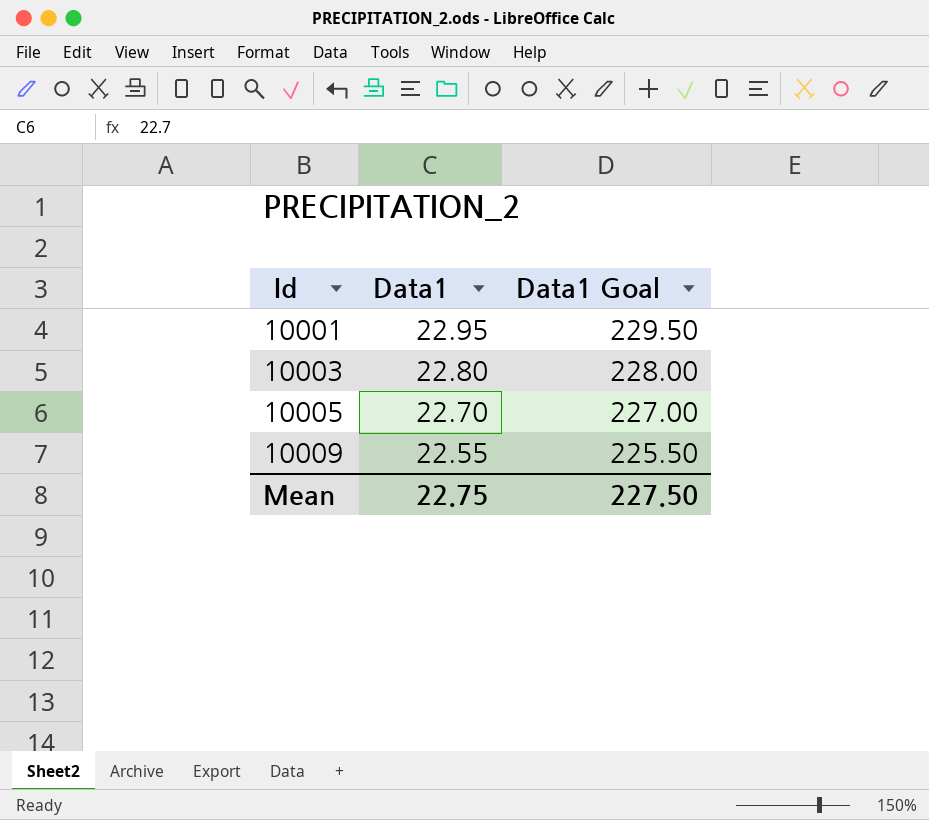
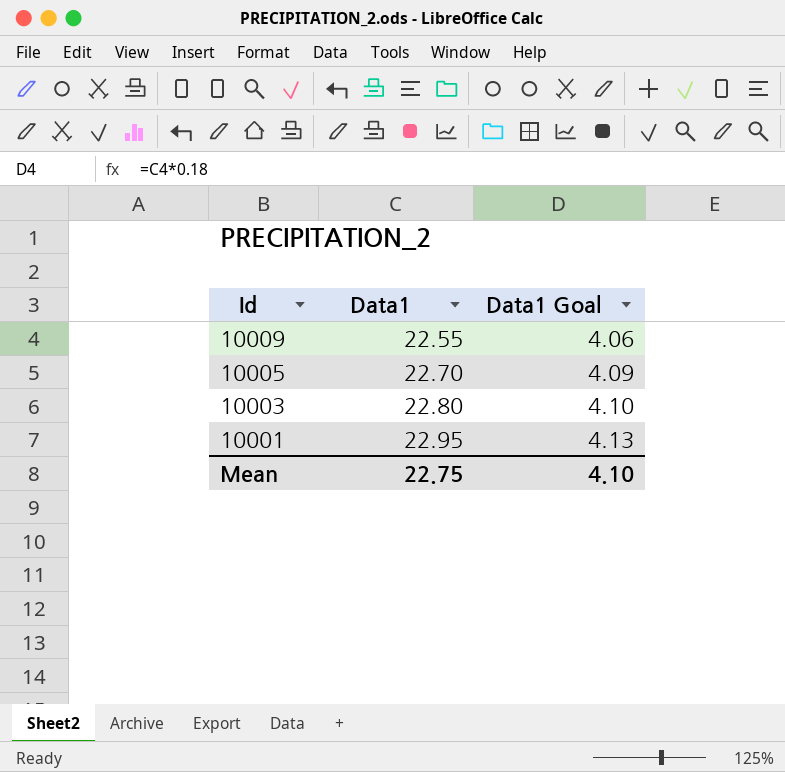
row order: Id ascending -> Id descending
column Data1 Goal | formula: [Data1] * 10 -> [Data1] * 0.18
Mean | Data1 Goal: 227.50 -> 4.10

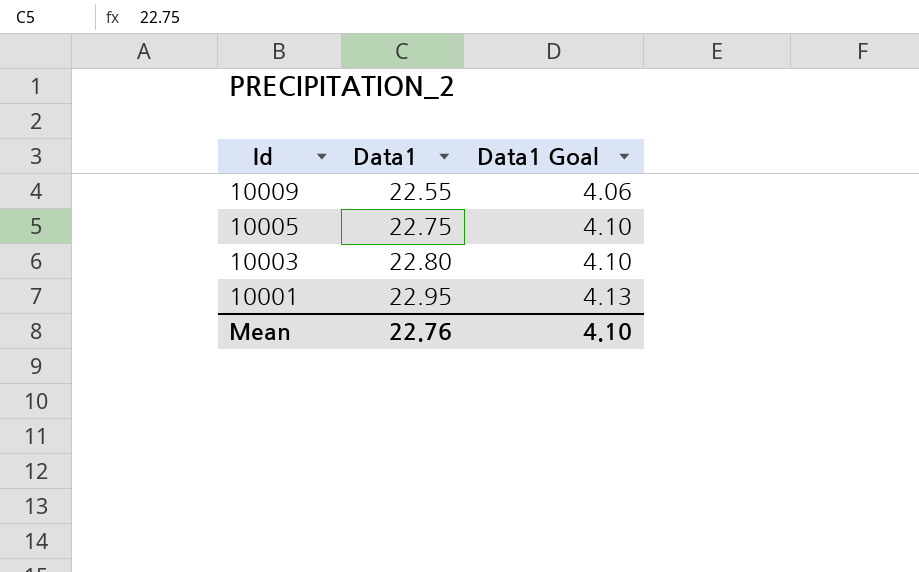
10005 | Data1: 22.70 -> 22.75
10005 | Data1 Goal: 4.09 -> 4.10
Mean | Data1: 22.75 -> 22.76

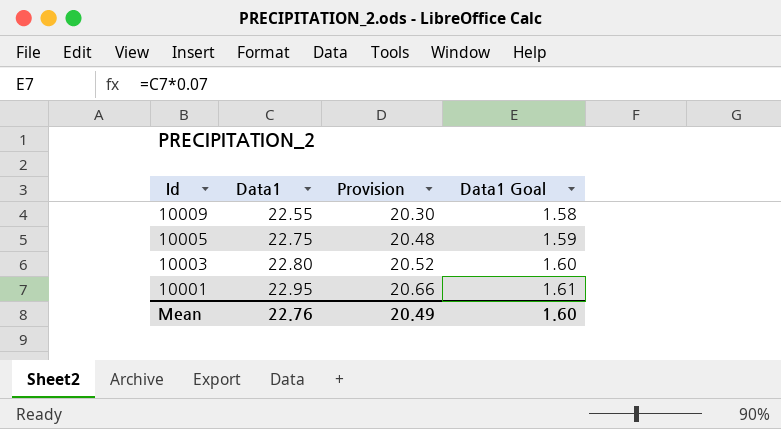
column Provision | formula: none -> [Data1] * 0.9
column Data1 Goal | formula: [Data1] * 0.18 -> [Data1] * 0.07
Mean | Data1 Goal: 4.10 -> 1.60

